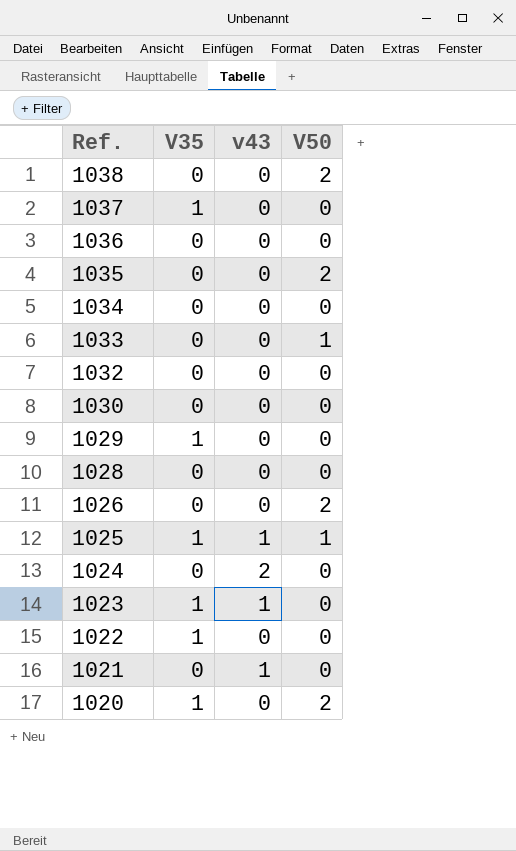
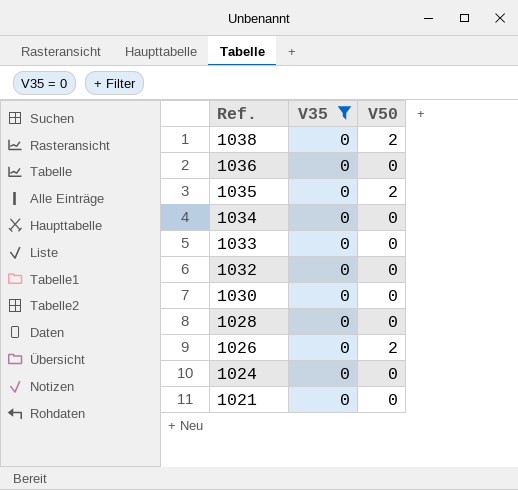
filter: none -> V35 = 0
column v43 | position: 3 -> none
1033 | V50: 1 -> 0

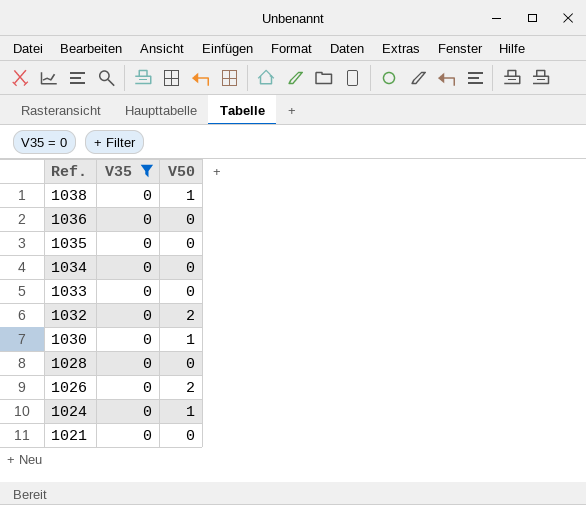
1038 | V50: 2 -> 1
1035 | V50: 2 -> 0
1032 | V50: 0 -> 2
1030 | V50: 0 -> 1
1024 | V50: 0 -> 1

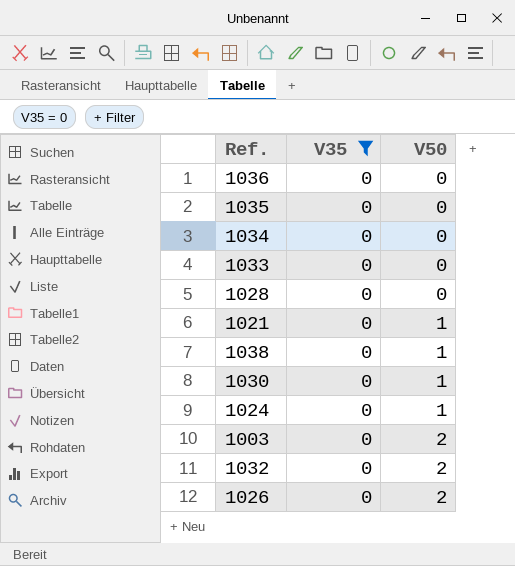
row order: Ref. descending -> V50 ascending
1021 | V50: 0 -> 1
row 1003: none -> 0 | 2

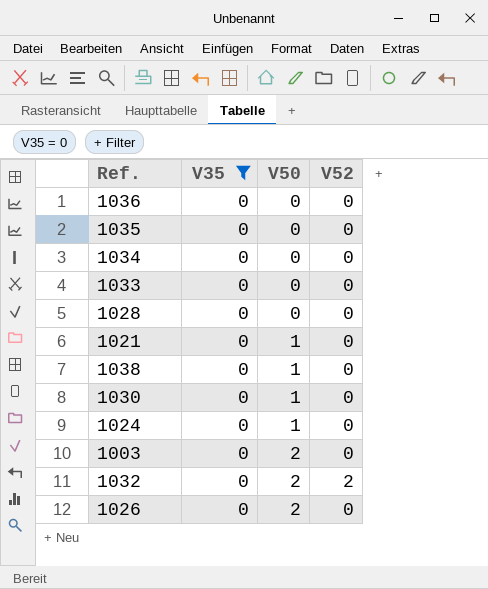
column V52 | position: none -> 4

